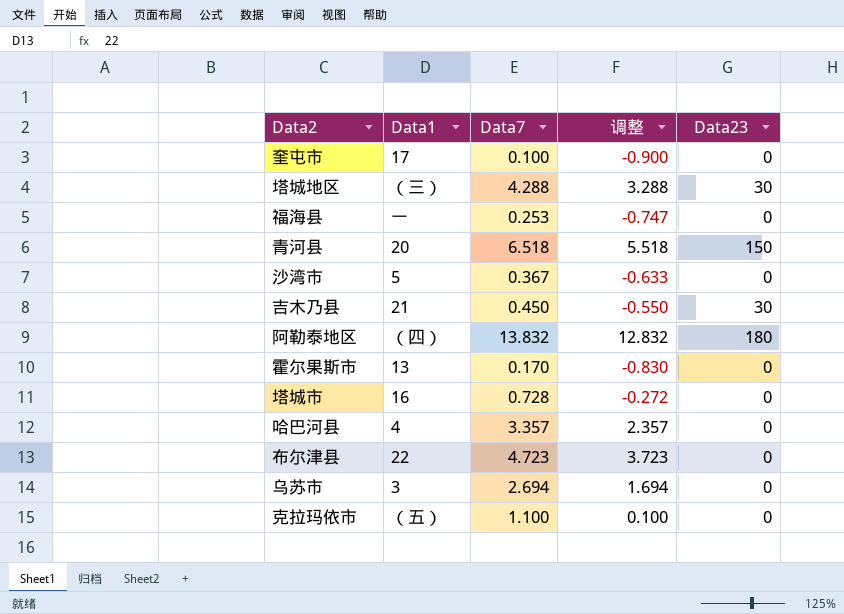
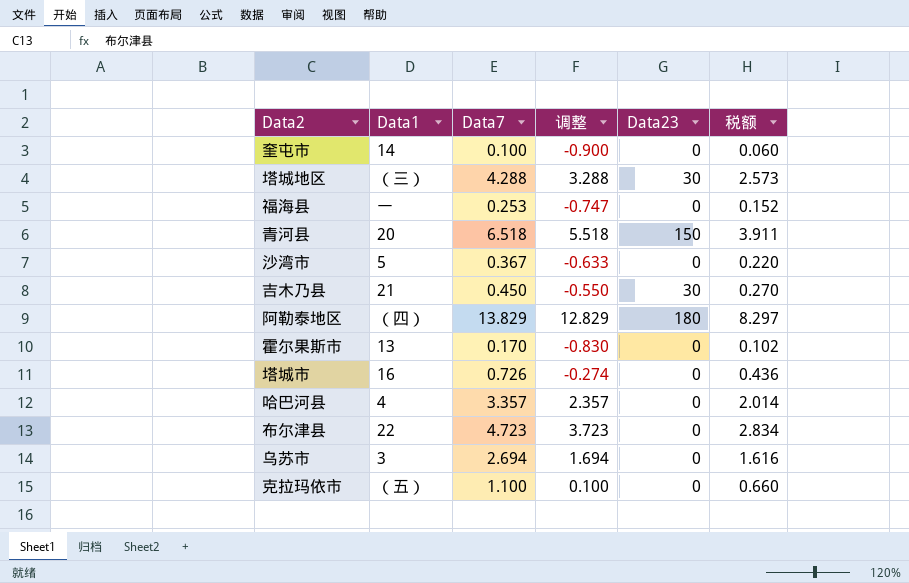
column 税额 | formula: none -> [Data7] * 0.6
奎屯市 | Data1: 17 -> 14
阿勒泰地区 | Data7: 13.832 -> 13.829
阿勒泰地区 | 调整: 12.832 -> 12.829
塔城市 | Data7: 0.728 -> 0.726
塔城市 | 调整: -0.272 -> -0.274

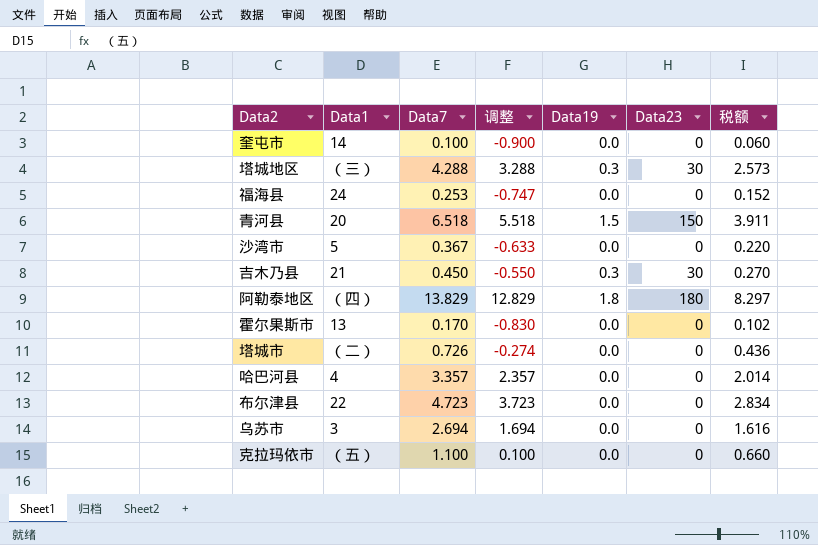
column Data19 | position: none -> 5
福海县 | Data1: 一 -> 24
塔城市 | Data1: 16 -> （二）

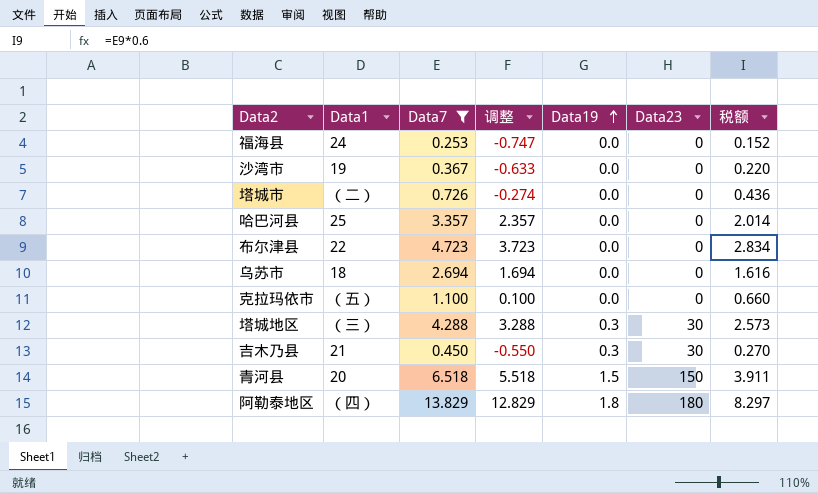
filter: none -> Data7 >= 0.253
row order: none -> Data19 ascending
沙湾市 | Data1: 5 -> 19
哈巴河县 | Data1: 4 -> 25
乌苏市 | Data1: 3 -> 18

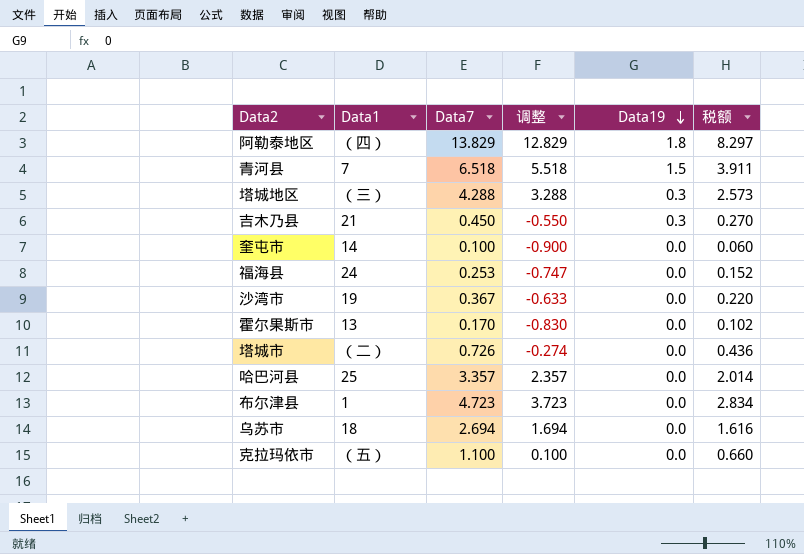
filter: Data7 >= 0.253 -> none
row order: Data19 ascending -> Data19 descending
column Data23 | position: 6 -> none
青河县 | Data1: 20 -> 7
布尔津县 | Data1: 22 -> 1

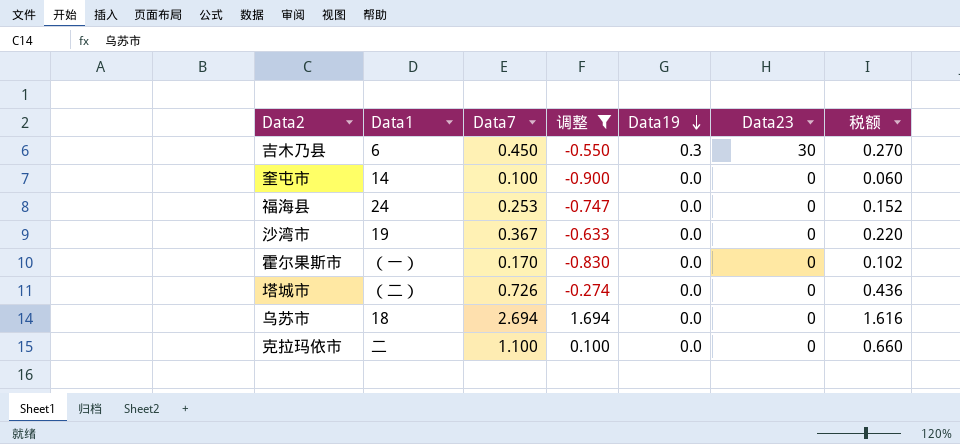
filter: none -> 调整 <= 1.694
column Data23 | position: none -> 6
吉木乃县 | Data1: 21 -> 6
霍尔果斯市 | Data1: 13 -> （一）
克拉玛依市 | Data1: （五） -> 二

